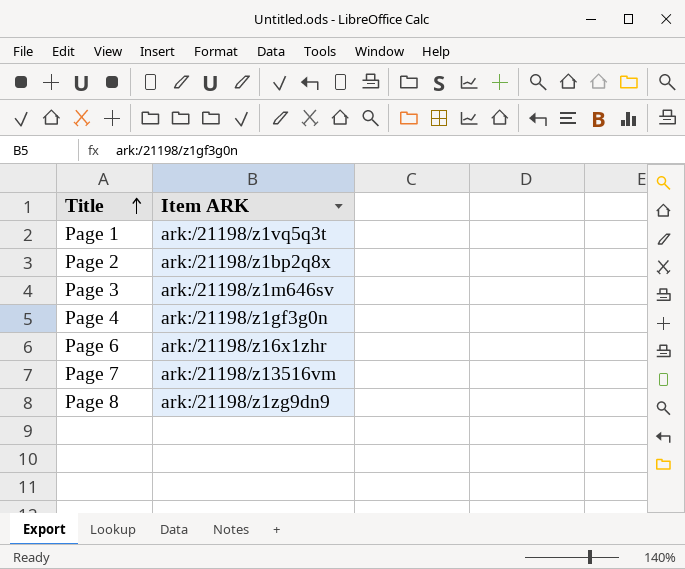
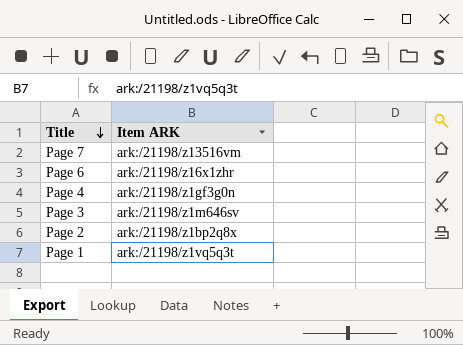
row order: Title ascending -> Title descending
row Page 8: ark:/21198/z1zg9dn9 -> none

